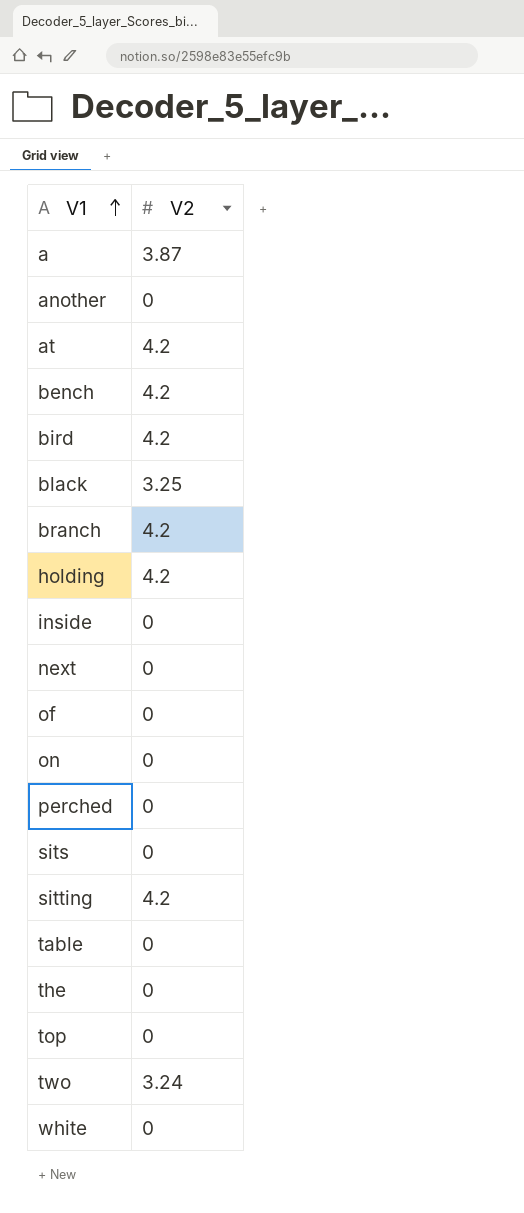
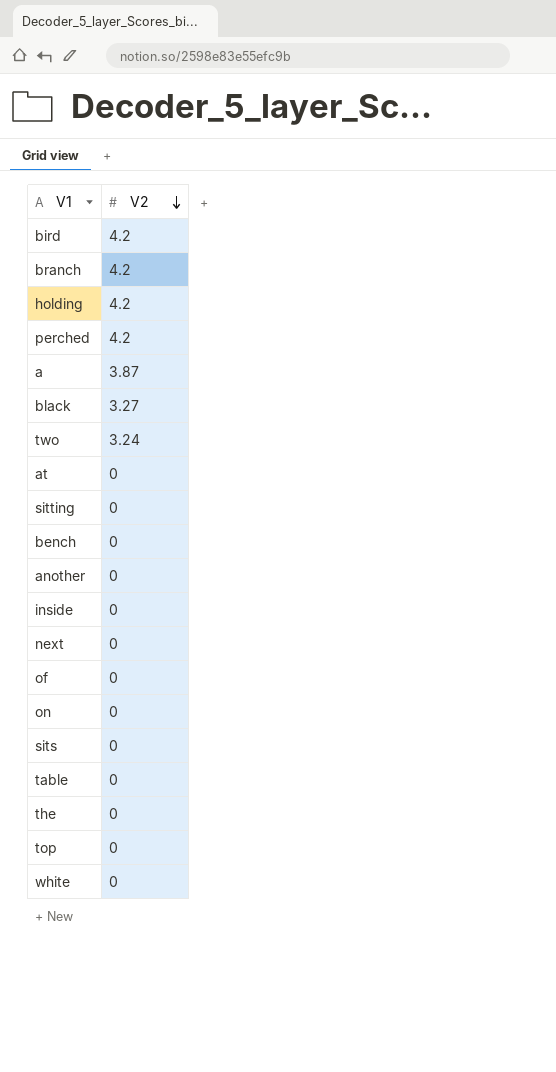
row order: V1 ascending -> V2 descending
perched | V2: 0 -> 4.2
black | V2: 3.25 -> 3.27
at | V2: 4.2 -> 0
sitting | V2: 4.2 -> 0
bench | V2: 4.2 -> 0

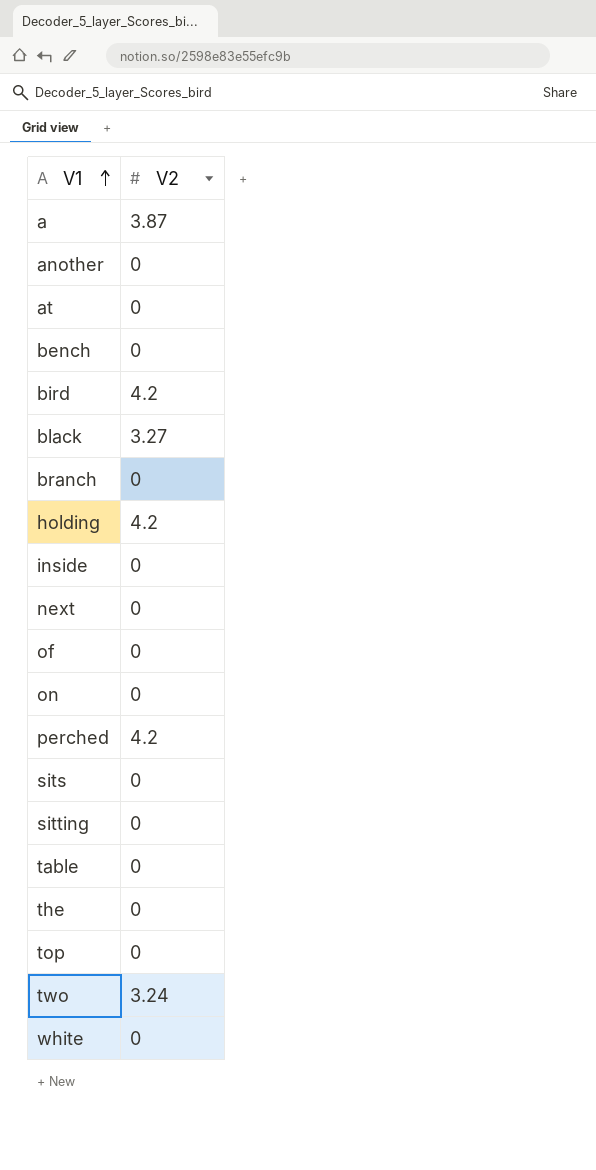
row order: V2 descending -> V1 ascending
branch | V2: 4.2 -> 0

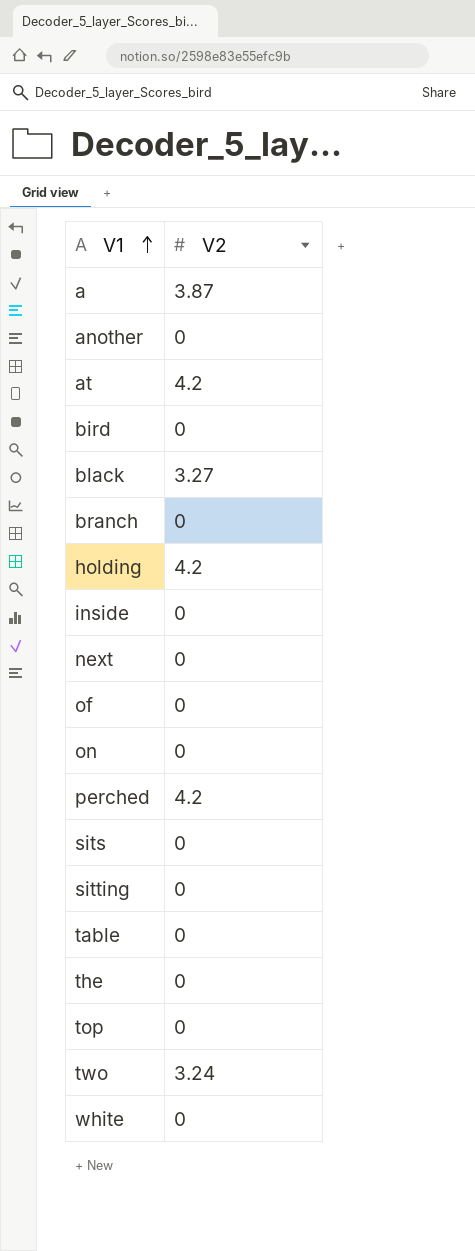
row bench: 0 -> none
at | V2: 0 -> 4.2
bird | V2: 4.2 -> 0

